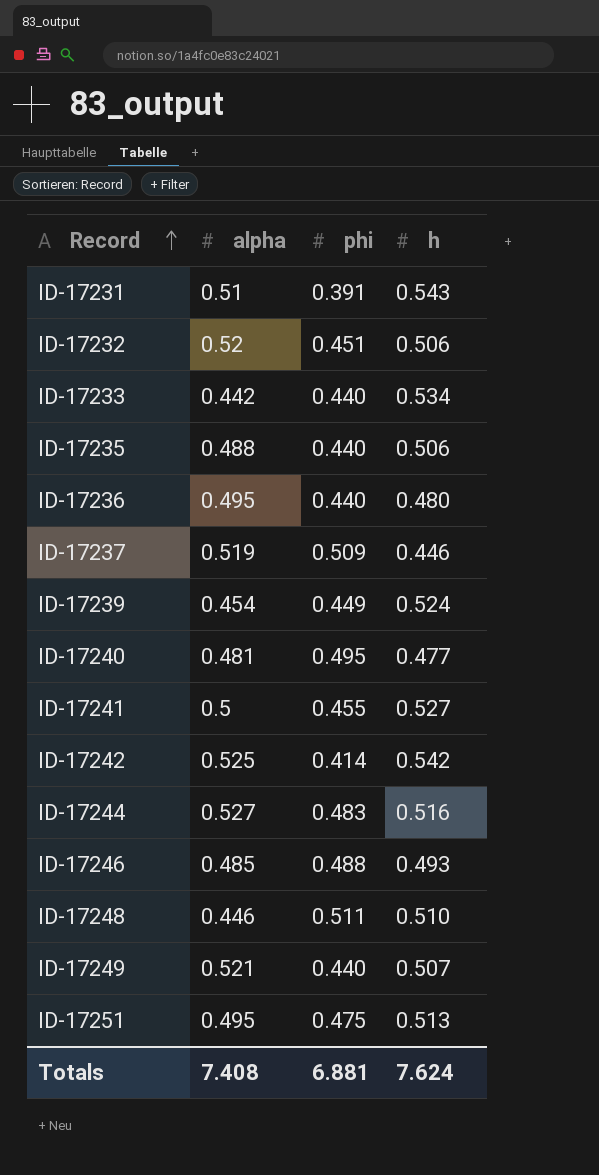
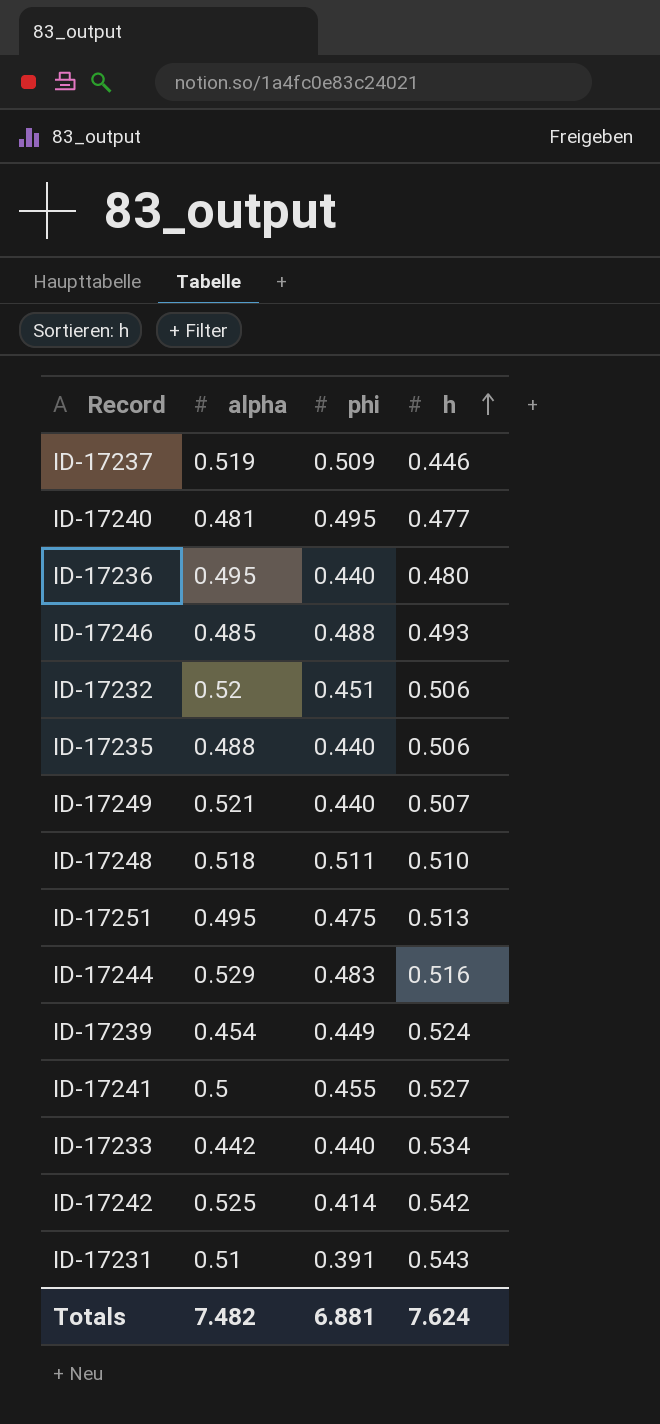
row order: Record ascending -> h ascending
ID-17248 | alpha: 0.446 -> 0.518
ID-17244 | alpha: 0.527 -> 0.529
Totals | alpha: 7.408 -> 7.482

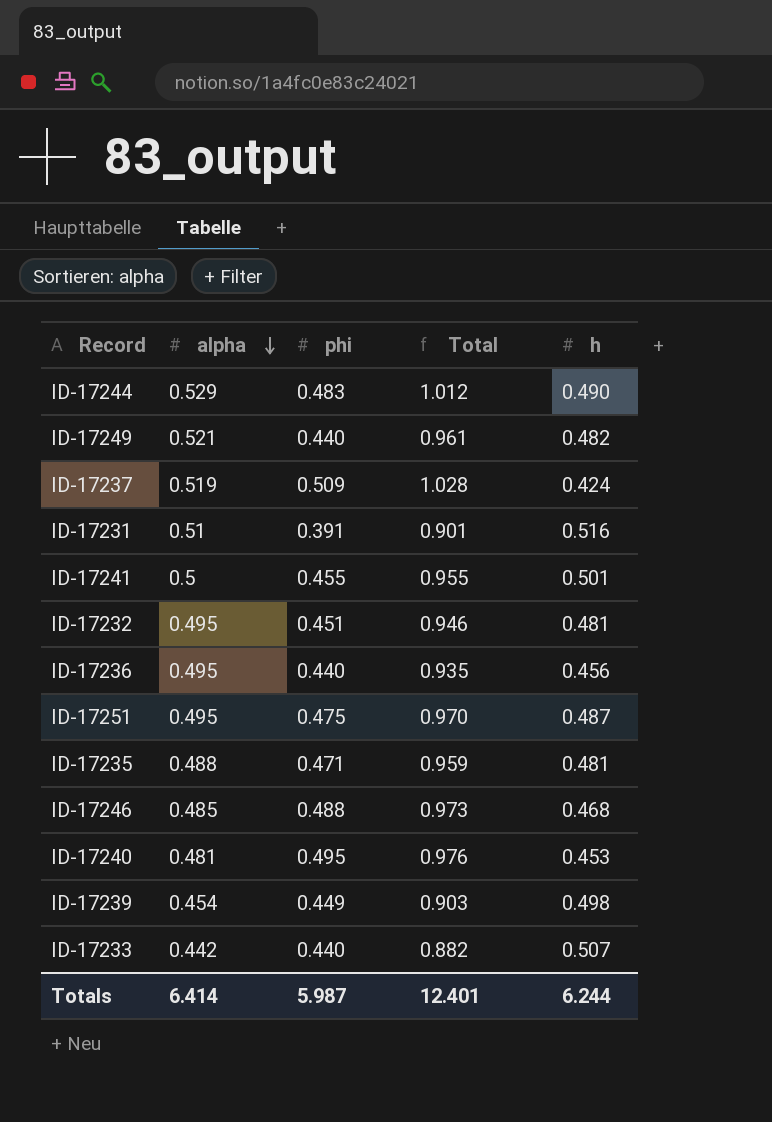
row order: h ascending -> alpha descending
column Total | formula: none -> [alpha] + [phi]
row ID-17248: 0.518 | 0.511 | 0.510 -> none
row ID-17242: 0.525 | 0.414 | 0.542 -> none
ID-17244 | h: 0.516 -> 0.490
ID-17249 | h: 0.507 -> 0.482
ID-17237 | h: 0.446 -> 0.424
ID-17231 | h: 0.543 -> 0.516
ID-17241 | h: 0.527 -> 0.501
ID-17232 | alpha: 0.52 -> 0.495
ID-17232 | h: 0.506 -> 0.481
ID-17236 | h: 0.480 -> 0.456
ID-17251 | h: 0.513 -> 0.487
ID-17235 | phi: 0.440 -> 0.471
ID-17235 | h: 0.506 -> 0.481
ID-17246 | h: 0.493 -> 0.468
ID-17240 | h: 0.477 -> 0.453
ID-17239 | h: 0.524 -> 0.498
ID-17233 | h: 0.534 -> 0.507
Totals | alpha: 7.482 -> 6.414
Totals | phi: 6.881 -> 5.987
Totals | h: 7.624 -> 6.244

